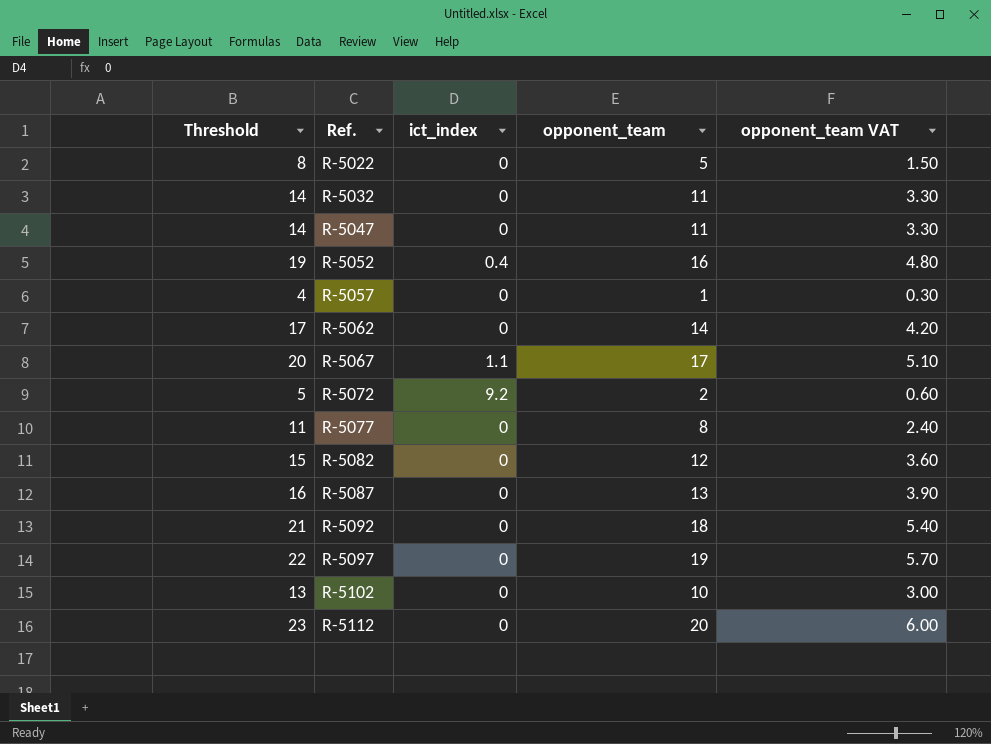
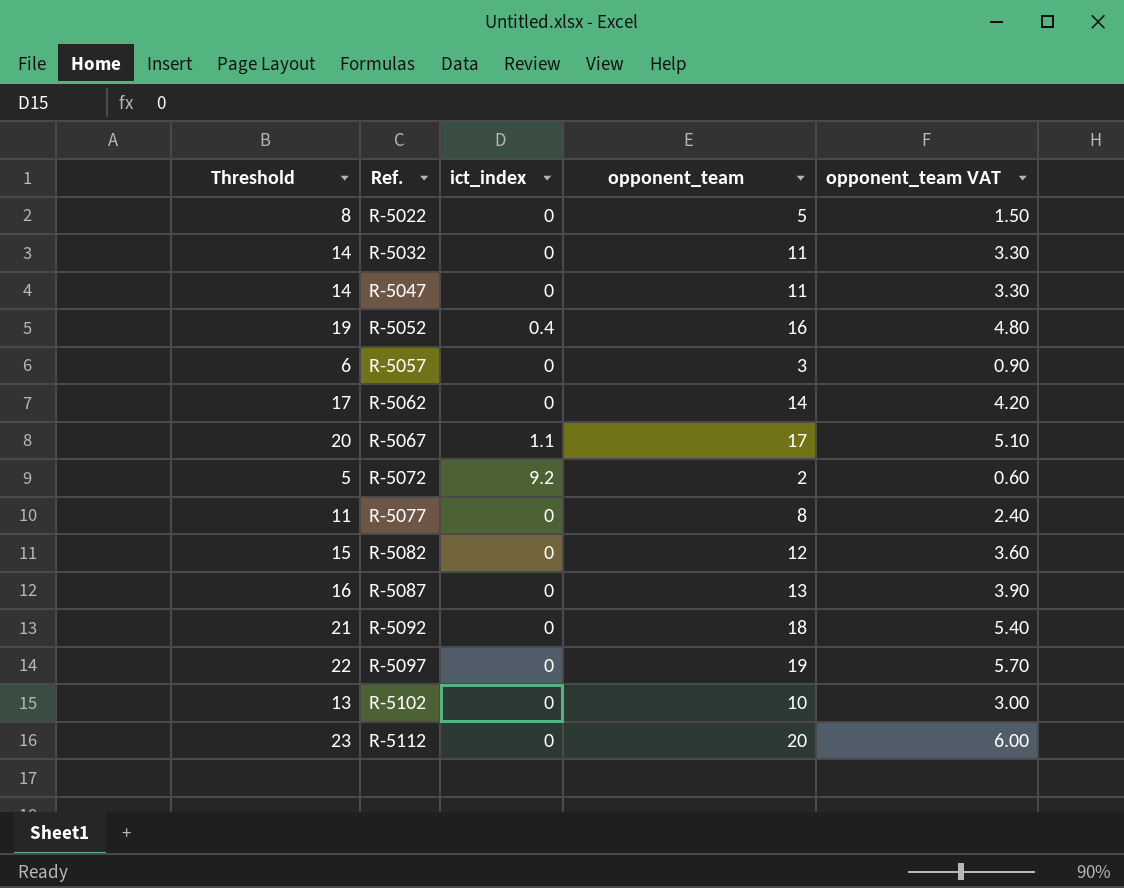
R-5057 | Threshold: 4 -> 6
R-5057 | opponent_team: 1 -> 3
R-5057 | opponent_team VAT: 0.30 -> 0.90

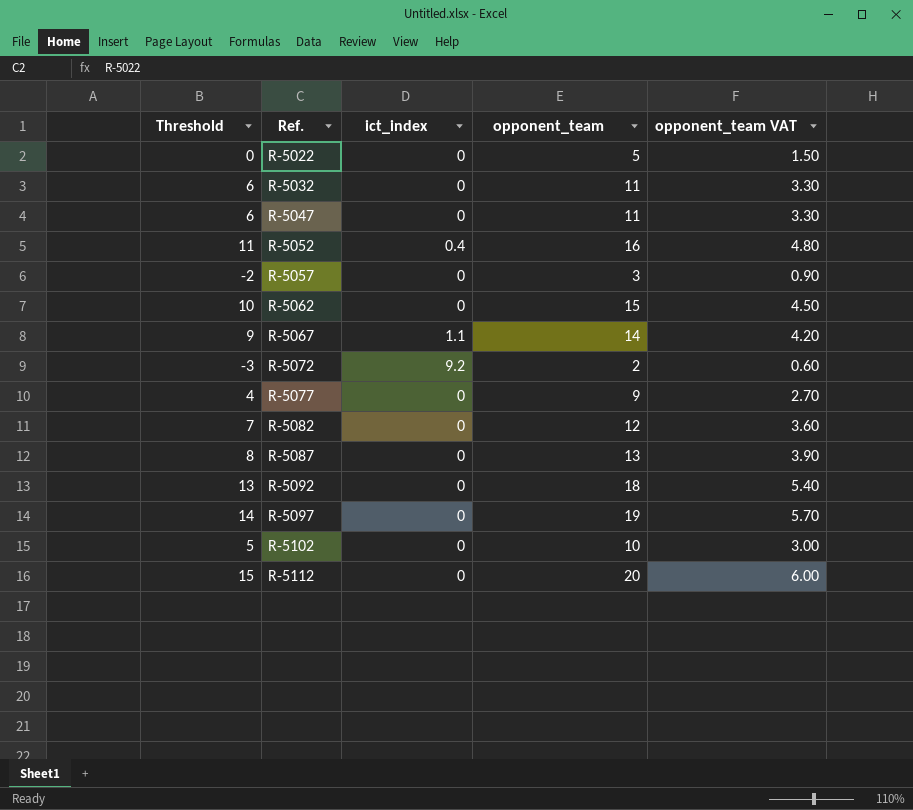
column Threshold | formula: [opponent_team] + 3 -> [opponent_team] - 5
R-5062 | opponent_team: 14 -> 15
R-5062 | opponent_team VAT: 4.20 -> 4.50
R-5067 | opponent_team: 17 -> 14
R-5067 | opponent_team VAT: 5.10 -> 4.20
R-5077 | opponent_team: 8 -> 9
R-5077 | opponent_team VAT: 2.40 -> 2.70

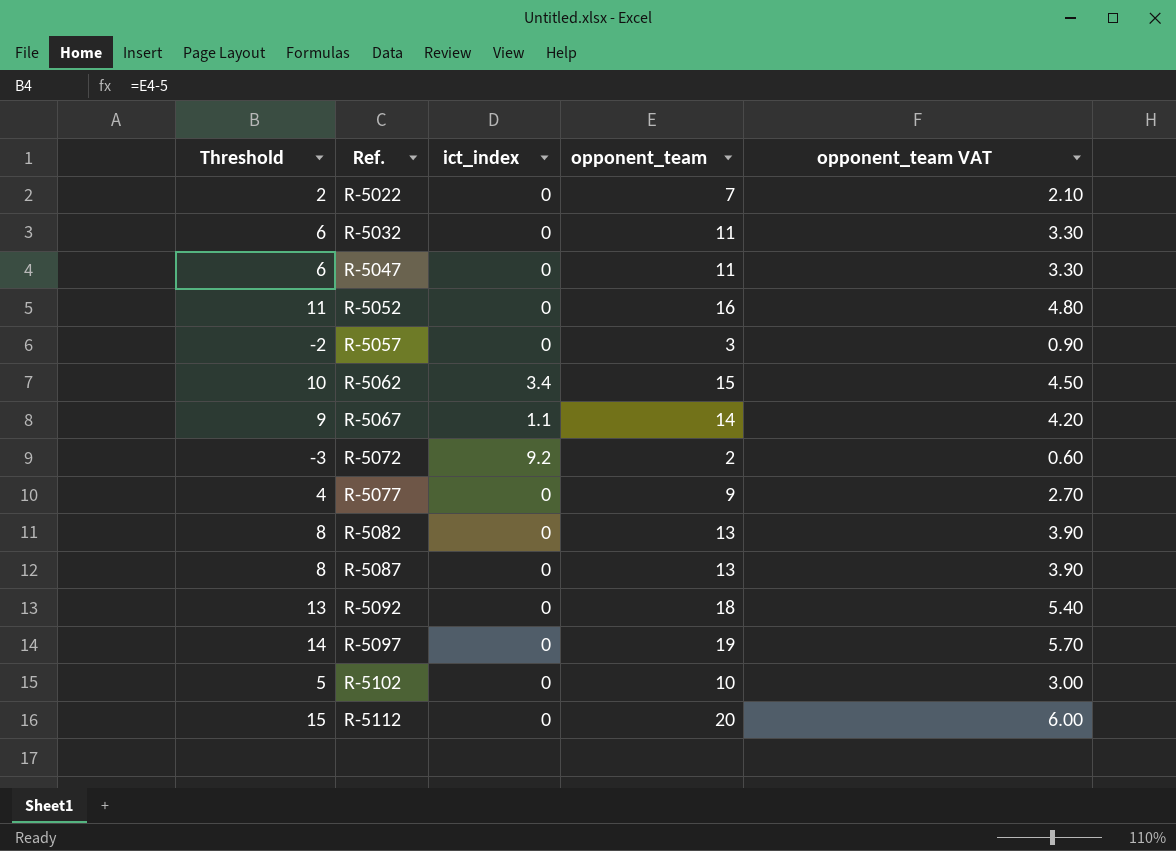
R-5022 | Threshold: 0 -> 2
R-5022 | opponent_team: 5 -> 7
R-5022 | opponent_team VAT: 1.50 -> 2.10
R-5052 | ict_index: 0.4 -> 0
R-5062 | ict_index: 0 -> 3.4
R-5082 | Threshold: 7 -> 8
R-5082 | opponent_team: 12 -> 13
R-5082 | opponent_team VAT: 3.60 -> 3.90

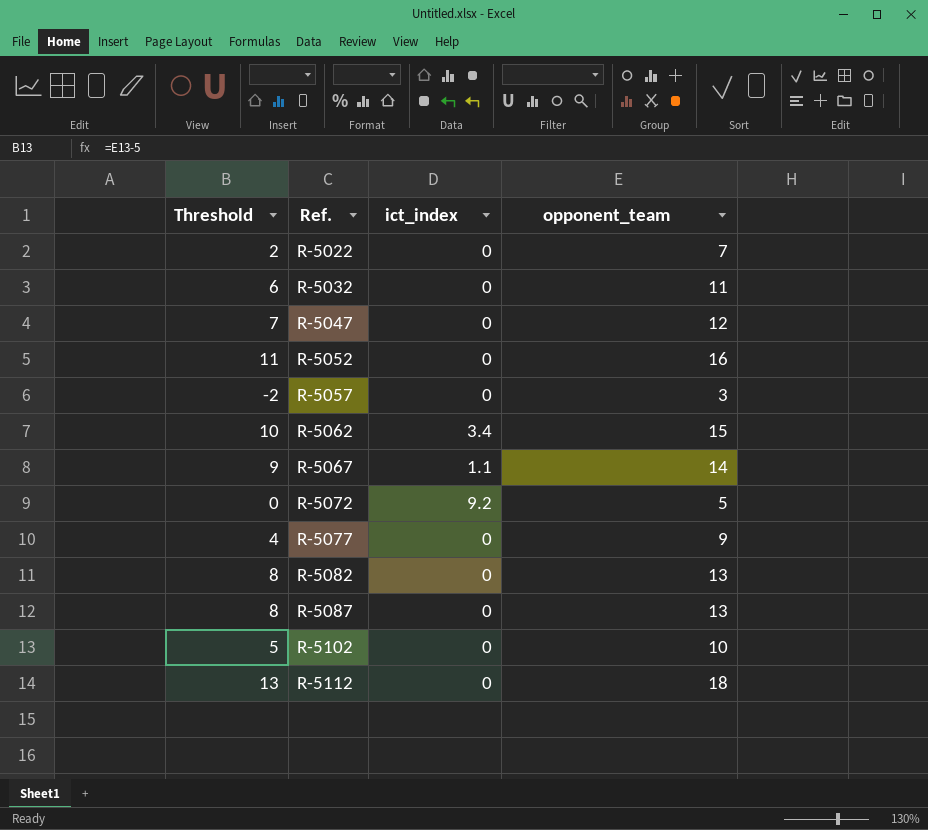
column opponent_team VAT | formula: [opponent_team] * 0.3 -> none
row R-5092: 13 | 0 | 18 | 5.40 -> none
row R-5097: 14 | 0 | 19 | 5.70 -> none
R-5047 | Threshold: 6 -> 7
R-5047 | opponent_team: 11 -> 12
R-5072 | Threshold: -3 -> 0
R-5072 | opponent_team: 2 -> 5
R-5112 | Threshold: 15 -> 13
R-5112 | opponent_team: 20 -> 18

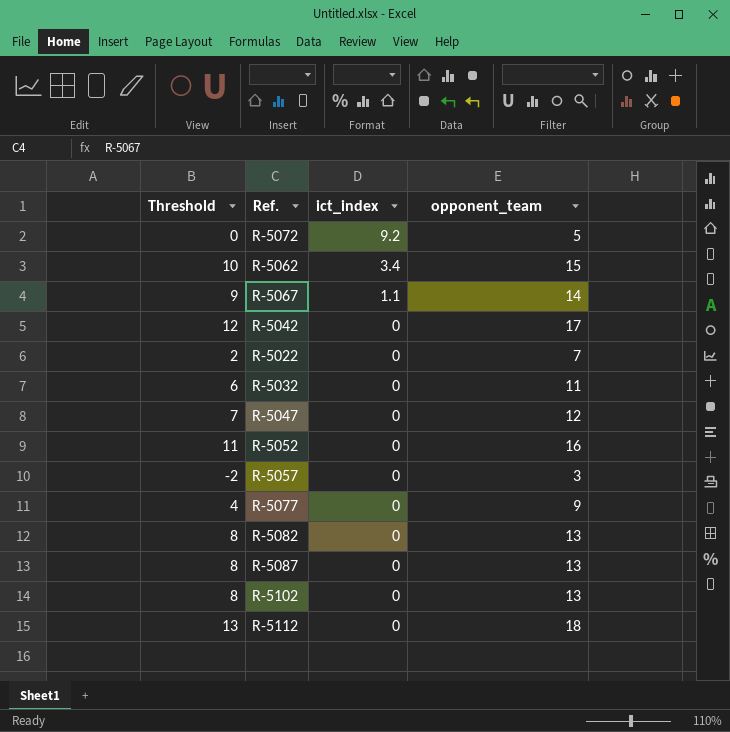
row order: Ref. ascending -> ict_index descending
row R-5042: none -> 12 | 0 | 17
R-5102 | Threshold: 5 -> 8
R-5102 | opponent_team: 10 -> 13

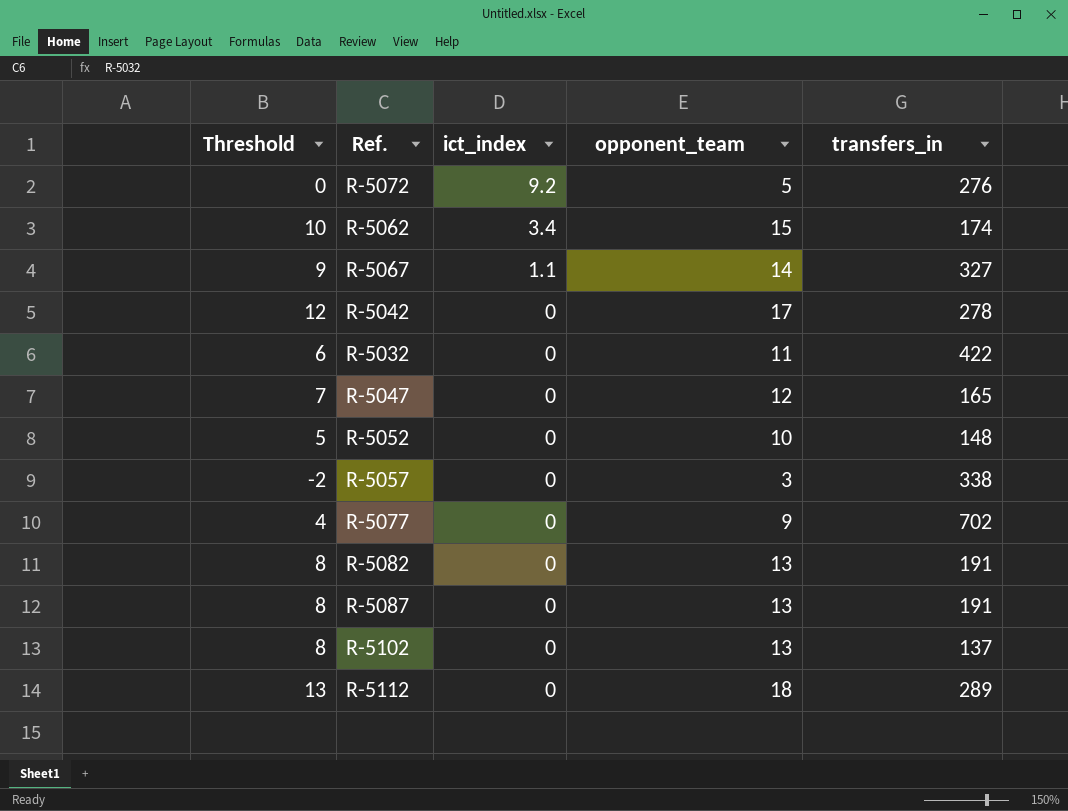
column transfers_in | position: none -> 5
row R-5022: 2 | 0 | 7 -> none
R-5052 | Threshold: 11 -> 5
R-5052 | opponent_team: 16 -> 10

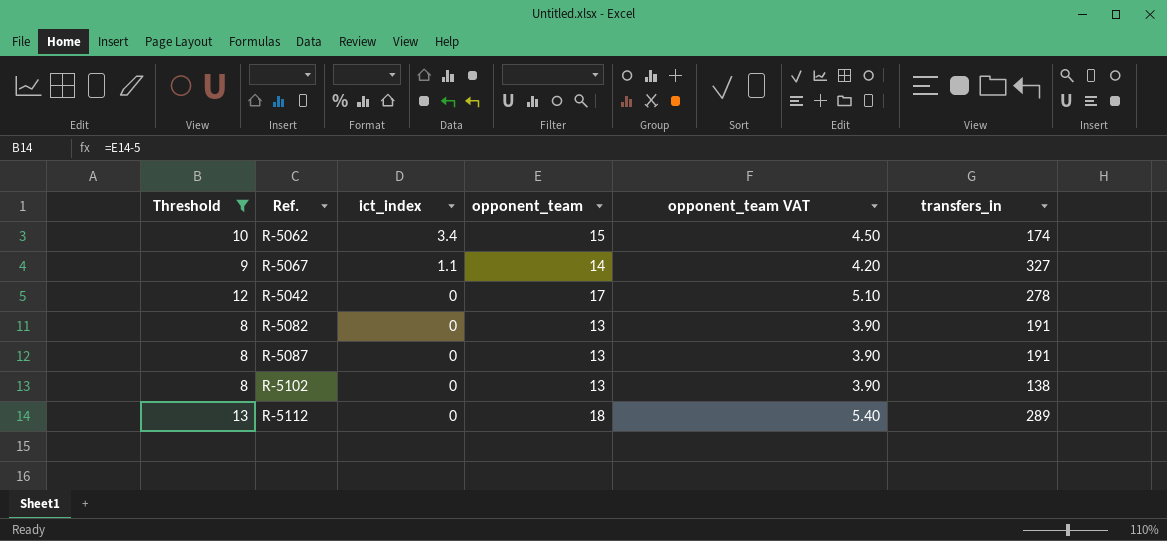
filter: none -> Threshold >= 8
column opponent_team VAT | formula: none -> [opponent_team] * 0.3
R-5102 | transfers_in: 137 -> 138

